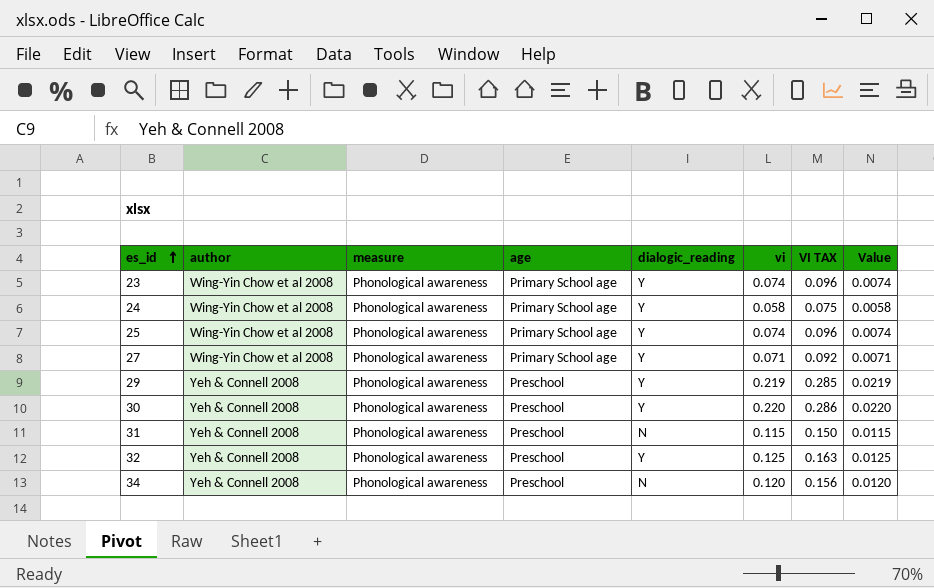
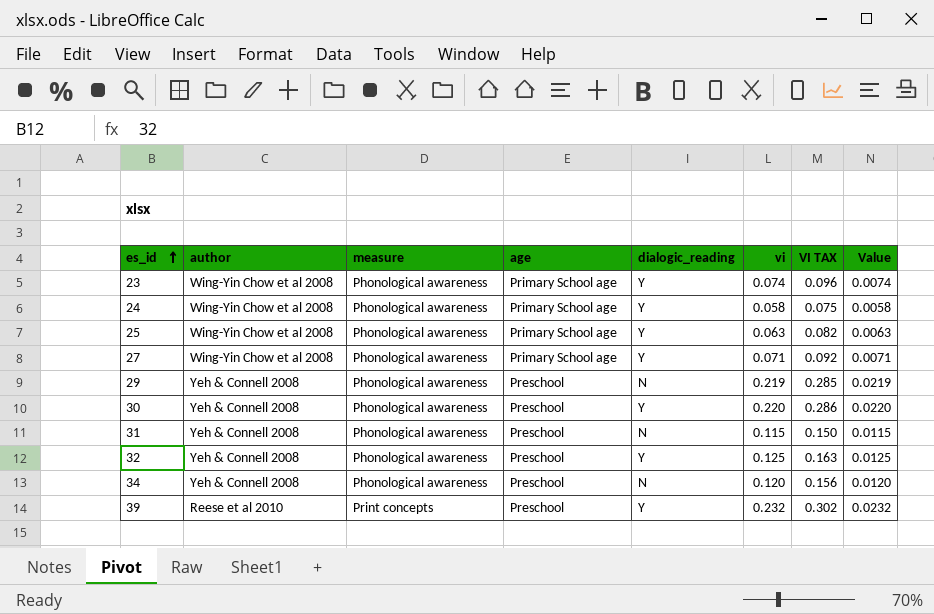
25 | vi: 0.074 -> 0.063
25 | VI TAX: 0.096 -> 0.082
25 | Value: 0.0074 -> 0.0063
29 | dialogic_reading: Y -> N
row 39: none -> Reese et al 2010 | Print concepts | Preschool | Y | 0.232 | 0.302 | 0.0232

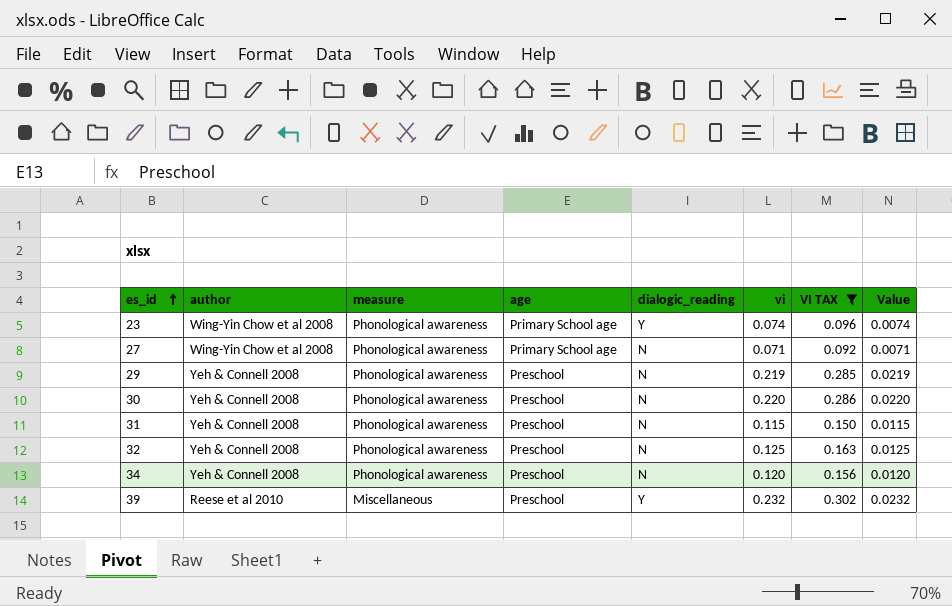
filter: none -> VI TAX >= 0.092
27 | dialogic_reading: Y -> N
30 | dialogic_reading: Y -> N
32 | dialogic_reading: Y -> N
39 | measure: Print concepts -> Miscellaneous

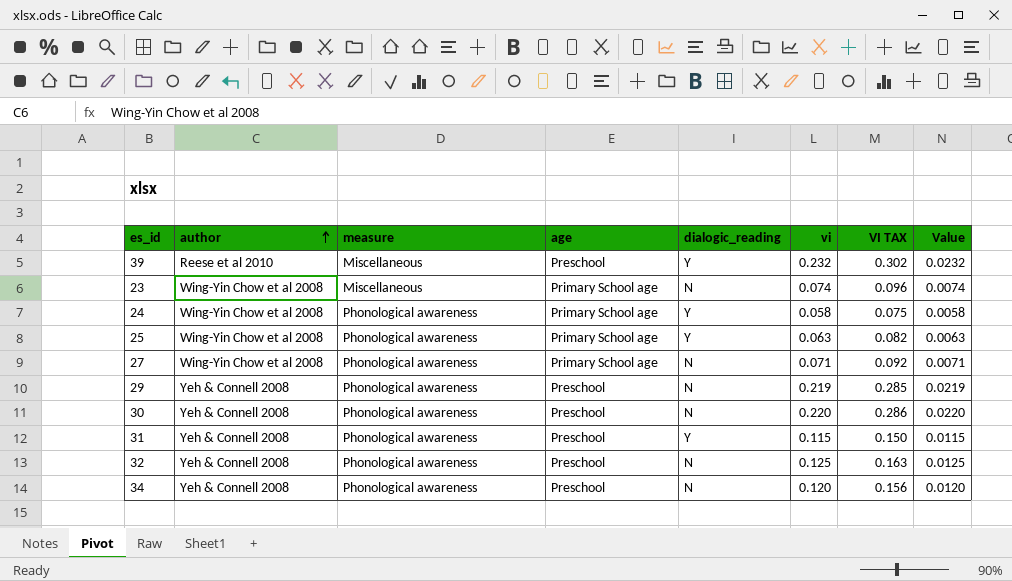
filter: VI TAX >= 0.092 -> none
row order: es_id ascending -> author ascending
23 | measure: Phonological awareness -> Miscellaneous
23 | dialogic_reading: Y -> N
31 | dialogic_reading: N -> Y

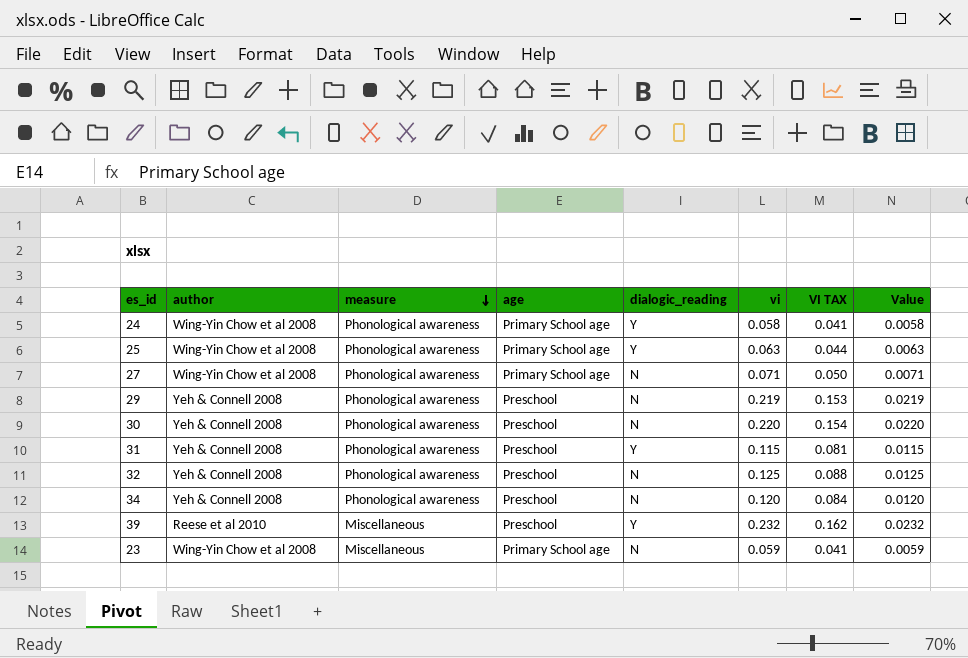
row order: author ascending -> measure descending
column VI TAX | formula: [vi] * 1.3 -> [vi] * 0.7
23 | vi: 0.074 -> 0.059
23 | Value: 0.0074 -> 0.0059

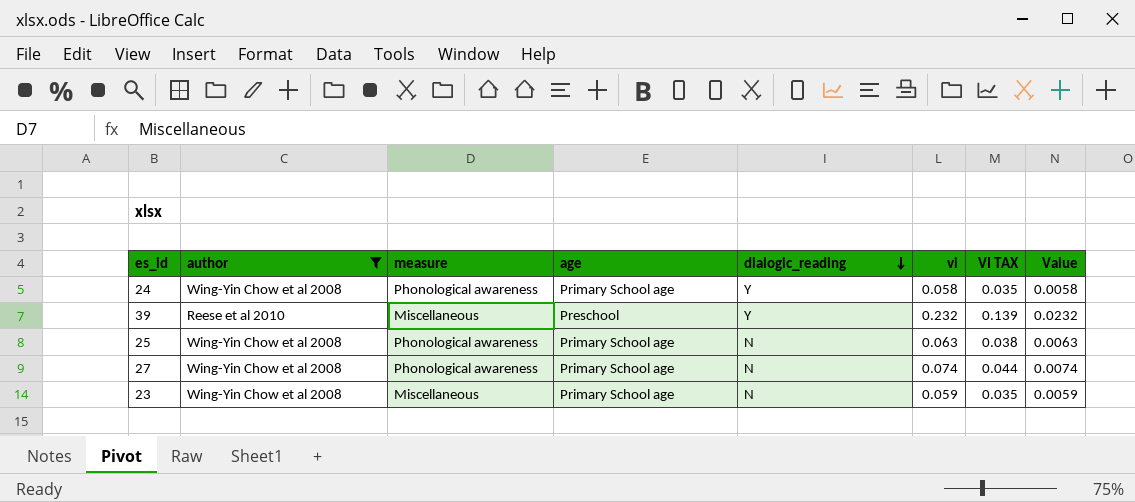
filter: none -> author != Yeh & Connell 2008
row order: measure descending -> dialogic_reading descending
column VI TAX | formula: [vi] * 0.7 -> [vi] * 0.6
25 | dialogic_reading: Y -> N
27 | vi: 0.071 -> 0.074
27 | Value: 0.0071 -> 0.0074

